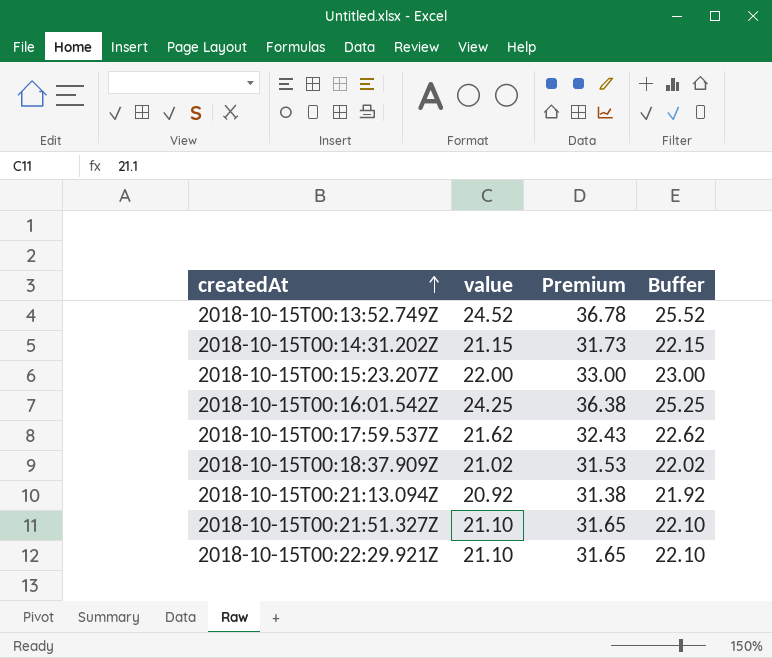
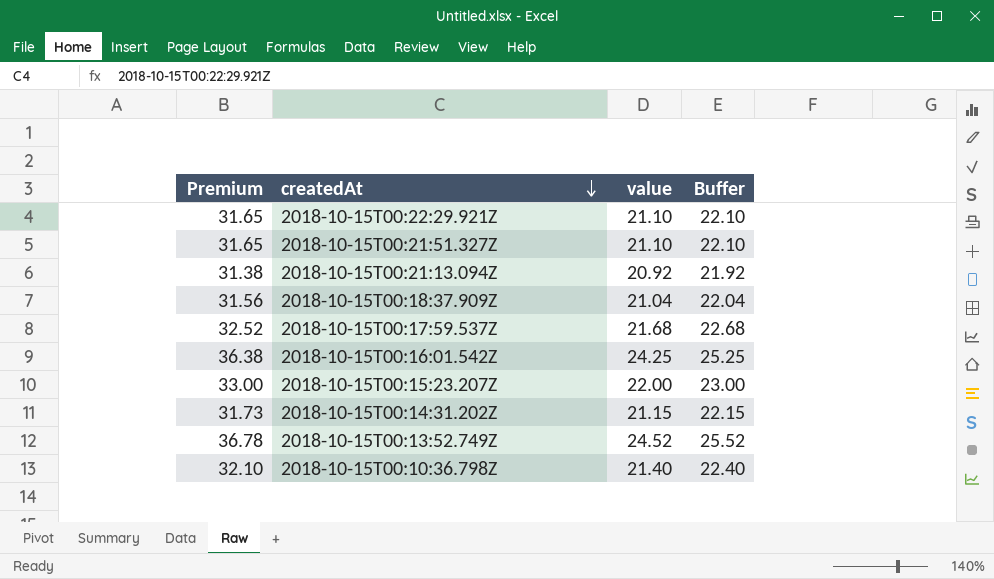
row order: createdAt ascending -> createdAt descending
column Premium | position: 3 -> 1
2018-10-15T00:18:37.909Z | Premium: 31.53 -> 31.56
2018-10-15T00:18:37.909Z | value: 21.02 -> 21.04
2018-10-15T00:18:37.909Z | Buffer: 22.02 -> 22.04
2018-10-15T00:17:59.537Z | Premium: 32.43 -> 32.52
2018-10-15T00:17:59.537Z | value: 21.62 -> 21.68
2018-10-15T00:17:59.537Z | Buffer: 22.62 -> 22.68
row 2018-10-15T00:10:36.798Z: none -> 32.10 | 21.40 | 22.40

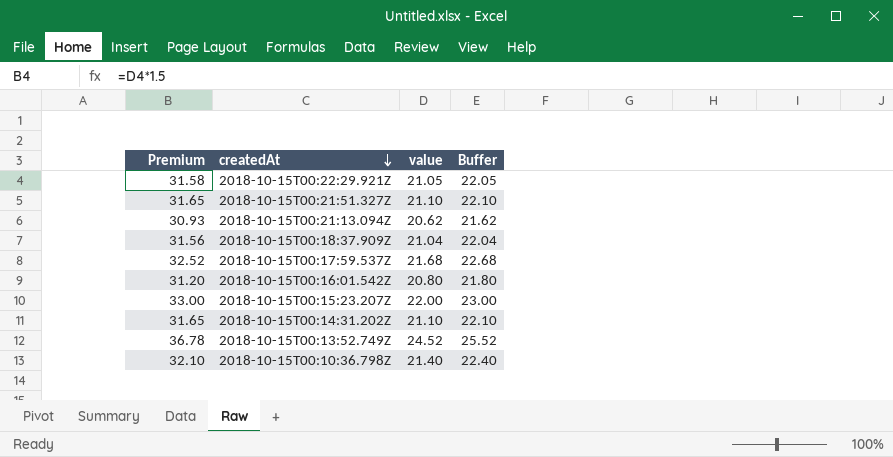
2018-10-15T00:22:29.921Z | Premium: 31.65 -> 31.58
2018-10-15T00:22:29.921Z | value: 21.10 -> 21.05
2018-10-15T00:22:29.921Z | Buffer: 22.10 -> 22.05
2018-10-15T00:21:13.094Z | Premium: 31.38 -> 30.93
2018-10-15T00:21:13.094Z | value: 20.92 -> 20.62
2018-10-15T00:21:13.094Z | Buffer: 21.92 -> 21.62
2018-10-15T00:16:01.542Z | Premium: 36.38 -> 31.20
2018-10-15T00:16:01.542Z | value: 24.25 -> 20.80
2018-10-15T00:16:01.542Z | Buffer: 25.25 -> 21.80
2018-10-15T00:14:31.202Z | Premium: 31.73 -> 31.65
2018-10-15T00:14:31.202Z | value: 21.15 -> 21.10
2018-10-15T00:14:31.202Z | Buffer: 22.15 -> 22.10

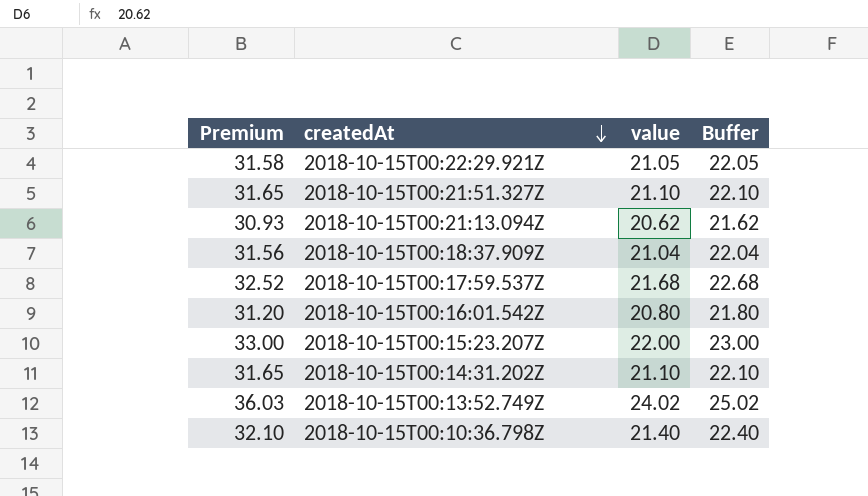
2018-10-15T00:13:52.749Z | Premium: 36.78 -> 36.03
2018-10-15T00:13:52.749Z | value: 24.52 -> 24.02
2018-10-15T00:13:52.749Z | Buffer: 25.52 -> 25.02

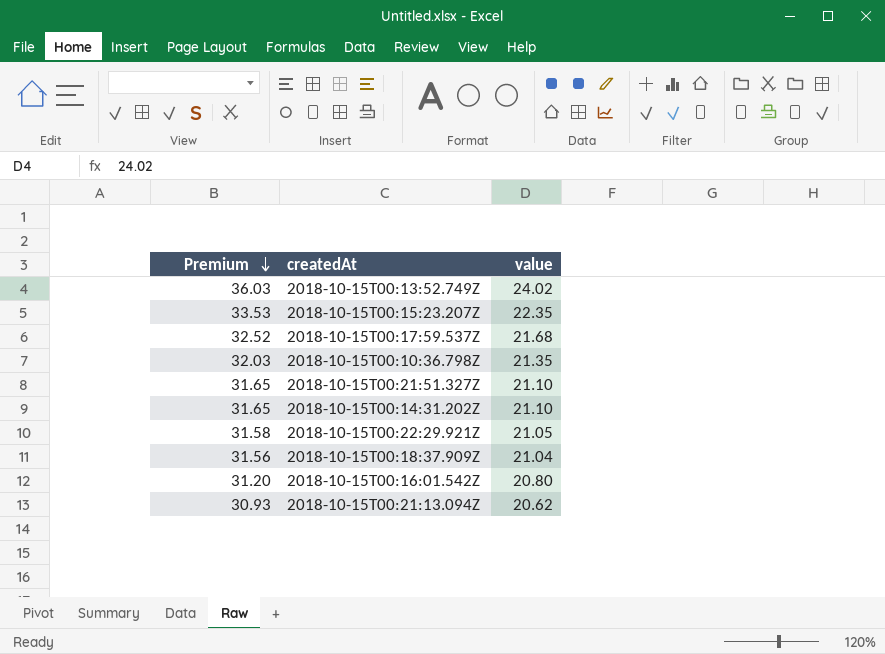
row order: createdAt descending -> Premium descending
column Buffer | formula: [value] + 1 -> none
2018-10-15T00:15:23.207Z | Premium: 33.00 -> 33.53
2018-10-15T00:15:23.207Z | value: 22.00 -> 22.35
2018-10-15T00:10:36.798Z | Premium: 32.10 -> 32.03
2018-10-15T00:10:36.798Z | value: 21.40 -> 21.35

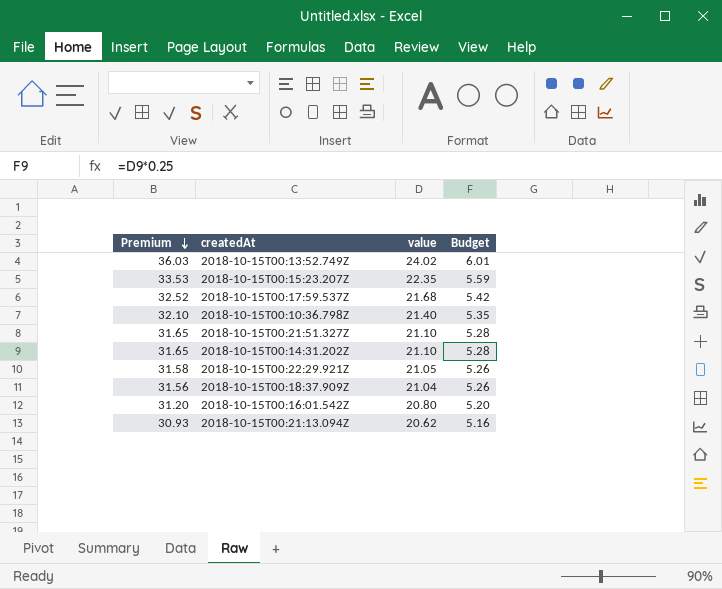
column Budget | formula: none -> [value] * 0.25
2018-10-15T00:10:36.798Z | Premium: 32.03 -> 32.10
2018-10-15T00:10:36.798Z | value: 21.35 -> 21.40

